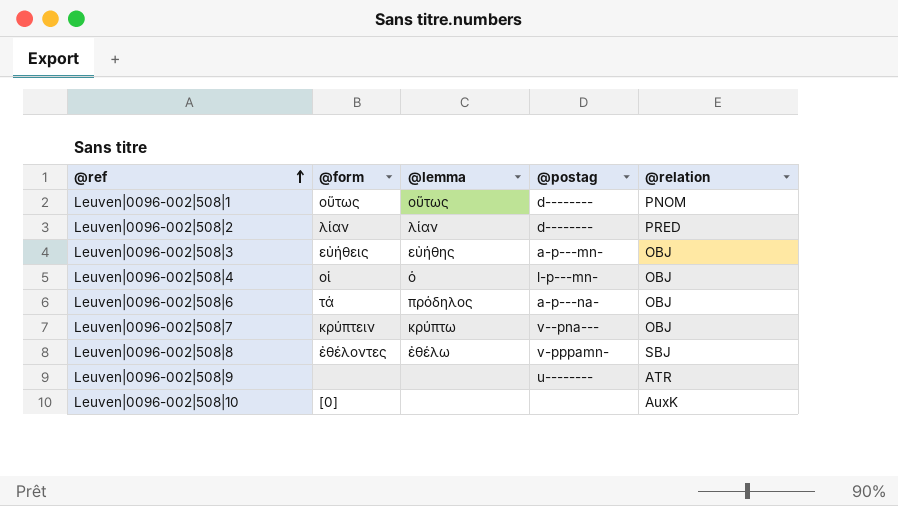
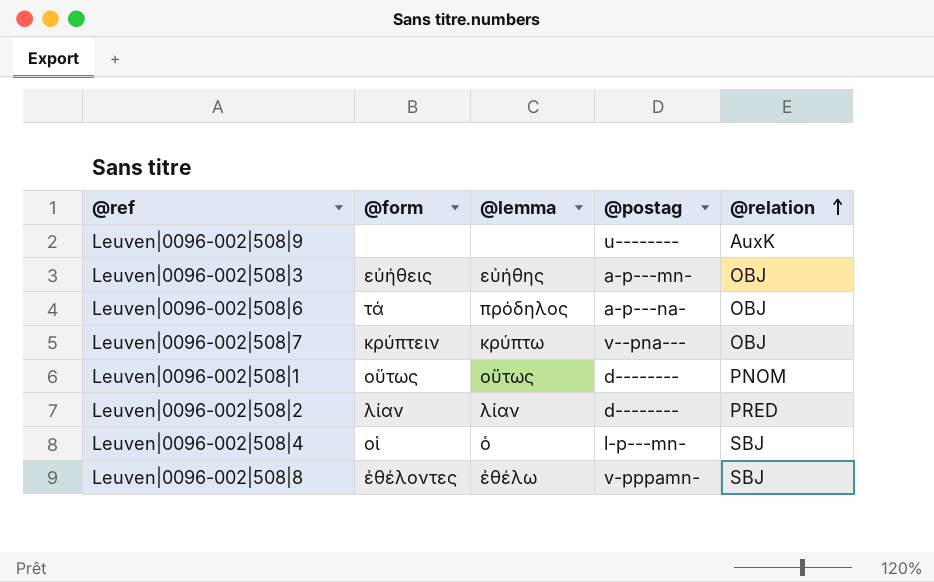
row order: @ref ascending -> @relation ascending
row Leuven|0096-002|508|10: [0] | none | none | AuxK -> none
Leuven|0096-002|508|9 | @relation: ATR -> AuxK
Leuven|0096-002|508|4 | @relation: OBJ -> SBJ

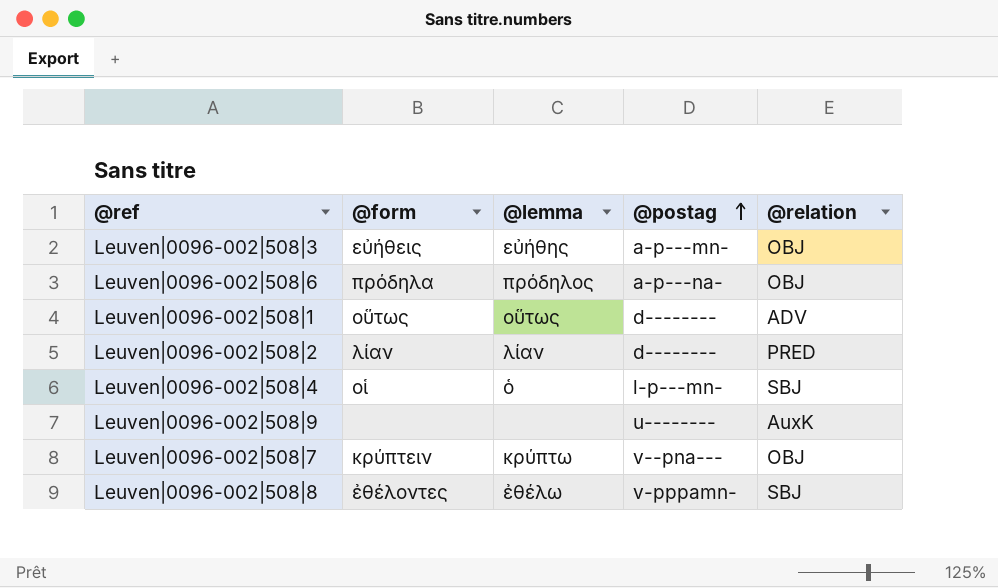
row order: @relation ascending -> @postag ascending
Leuven|0096-002|508|6 | @form: τά -> πρόδηλα
Leuven|0096-002|508|1 | @relation: PNOM -> ADV

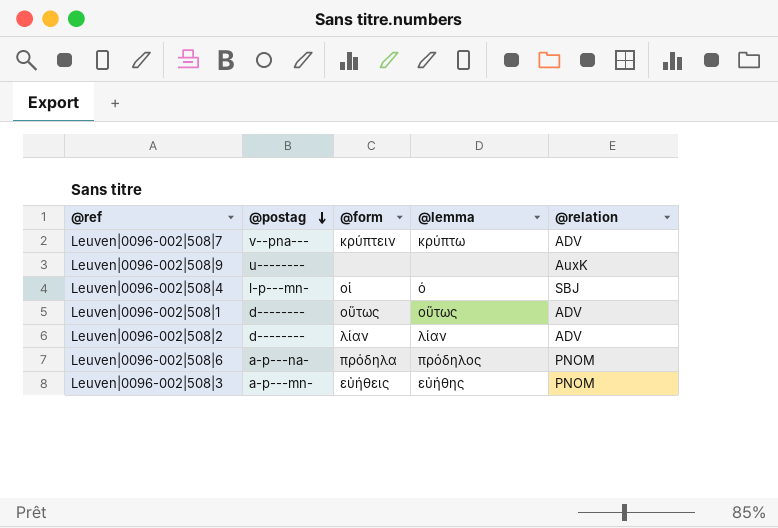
row order: @postag ascending -> @postag descending
column @postag | position: 4 -> 2
row Leuven|0096-002|508|8: ἐθέλοντες | ἐθέλω | v-pppamn- | SBJ -> none
Leuven|0096-002|508|7 | @relation: OBJ -> ADV
Leuven|0096-002|508|2 | @relation: PRED -> ADV
Leuven|0096-002|508|6 | @relation: OBJ -> PNOM
Leuven|0096-002|508|3 | @relation: OBJ -> PNOM

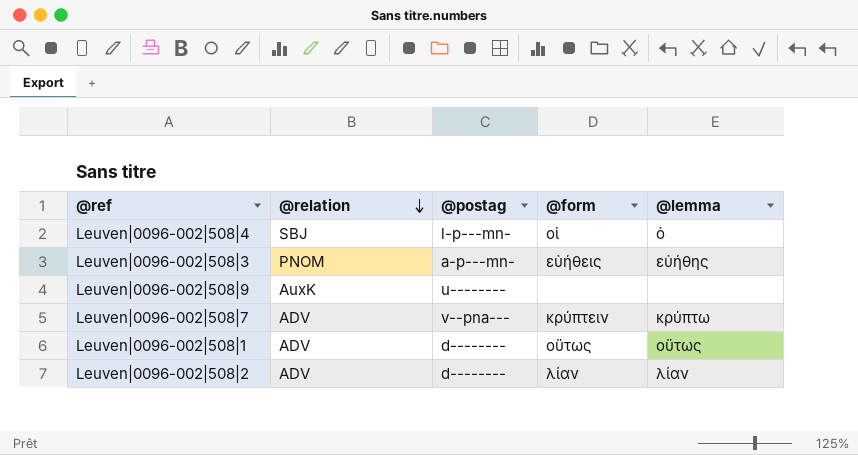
row order: @postag descending -> @relation descending
column @relation | position: 5 -> 2
row Leuven|0096-002|508|6: a-p---na- | πρόδηλα | πρόδηλος | PNOM -> none

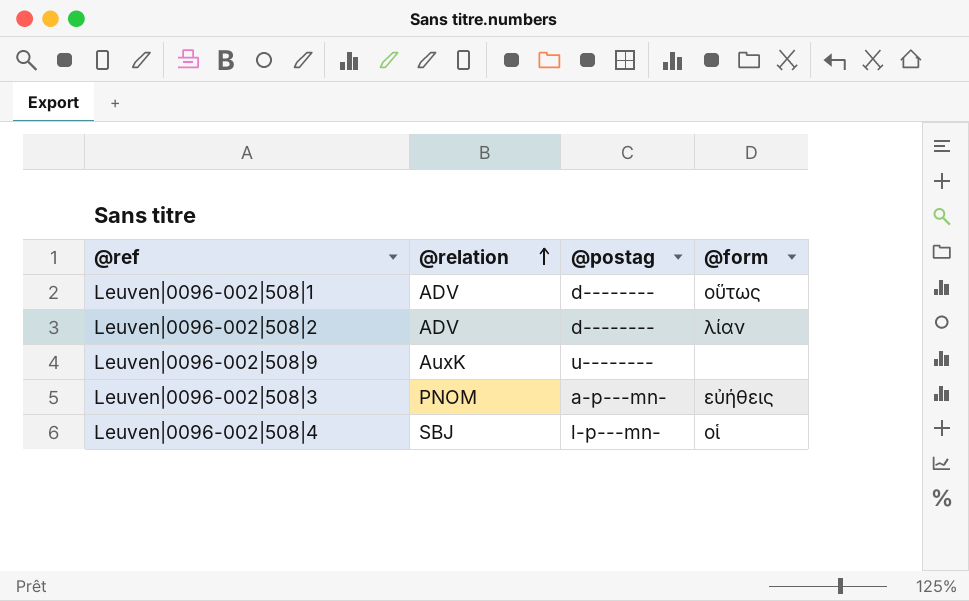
row order: @relation descending -> @relation ascending
column @lemma | position: 5 -> none
row Leuven|0096-002|508|7: ADV | v--pna--- | κρύπτειν | κρύπτω -> none

